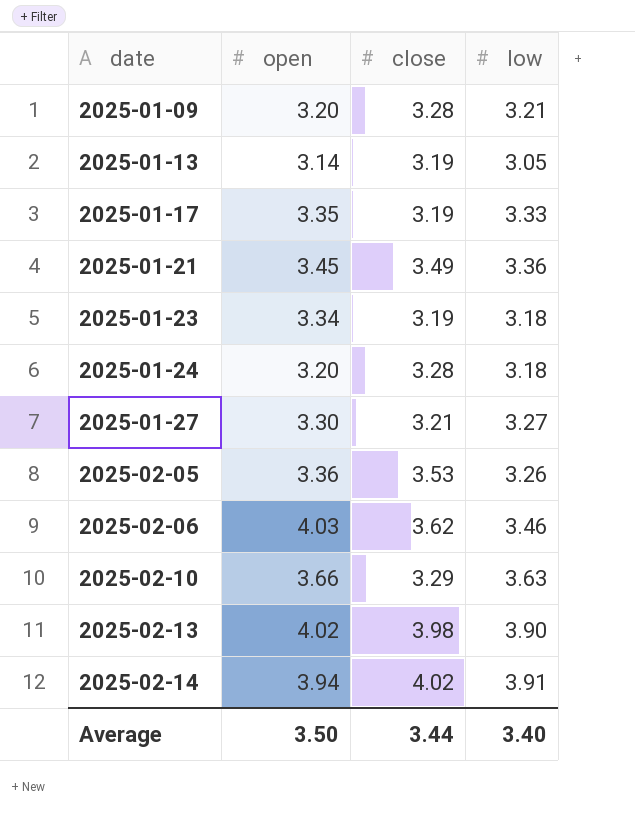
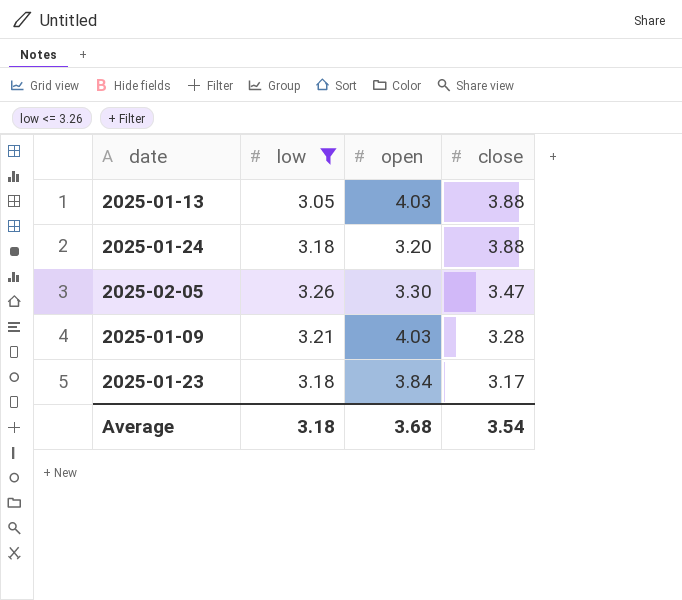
filter: none -> low <= 3.26
row order: date ascending -> close descending
column low | position: 4 -> 2
2025-01-13 | open: 3.14 -> 4.03
2025-01-13 | close: 3.19 -> 3.88
2025-01-24 | close: 3.28 -> 3.88
2025-02-05 | open: 3.36 -> 3.30
2025-02-05 | close: 3.53 -> 3.47
2025-01-09 | open: 3.20 -> 4.03
2025-01-23 | open: 3.34 -> 3.84
2025-01-23 | close: 3.19 -> 3.17
Average | low: 3.40 -> 3.18
Average | open: 3.50 -> 3.68
Average | close: 3.44 -> 3.54

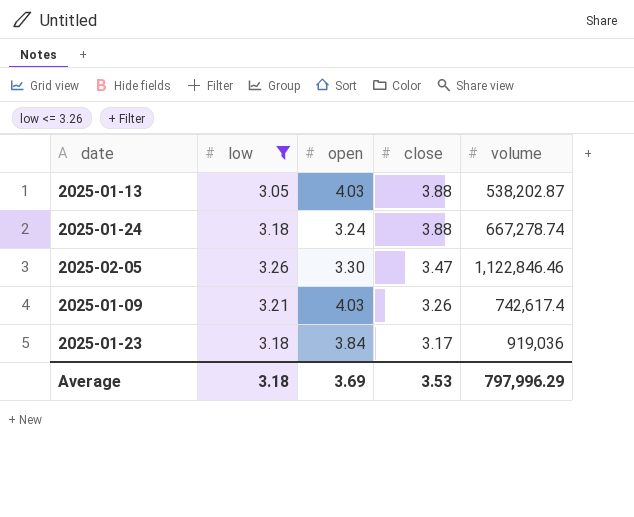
column volume | position: none -> 5
2025-01-24 | open: 3.20 -> 3.24
2025-01-09 | close: 3.28 -> 3.26
Average | open: 3.68 -> 3.69
Average | close: 3.54 -> 3.53

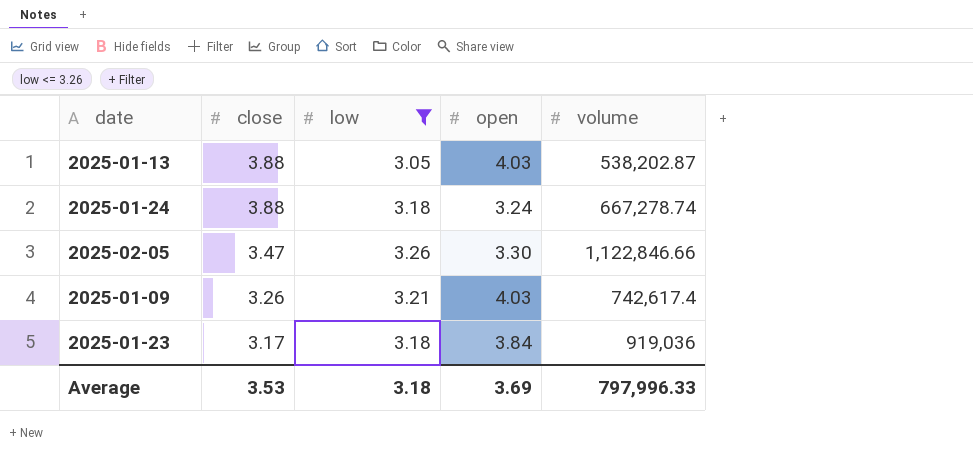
column close | position: 4 -> 2
2025-02-05 | volume: 1,122,846.46 -> 1,122,846.66
Average | volume: 797,996.29 -> 797,996.33

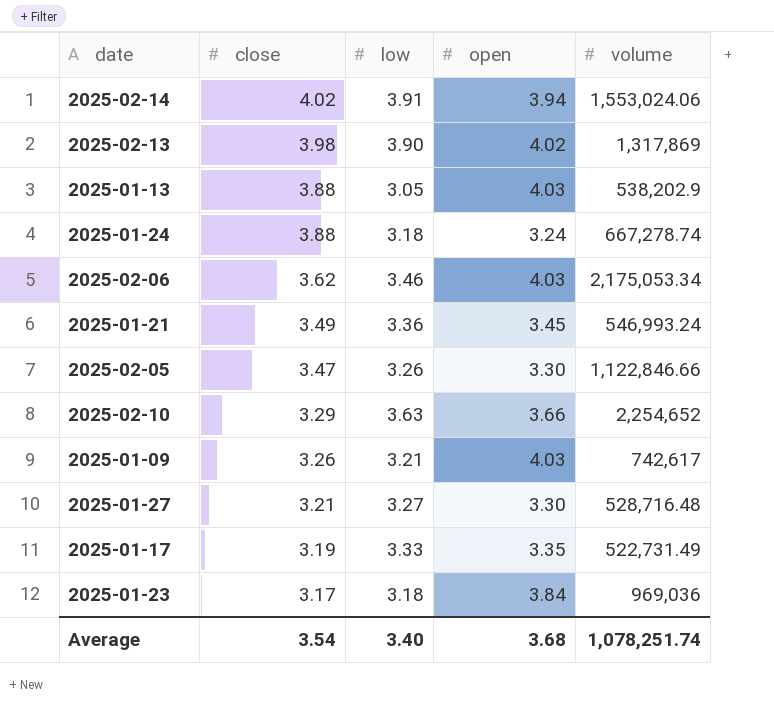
filter: low <= 3.26 -> none
2025-01-13 | volume: 538,202.87 -> 538,202.9
2025-01-09 | volume: 742,617.4 -> 742,617
2025-01-23 | volume: 919,036 -> 969,036
Average | close: 3.53 -> 3.54
Average | low: 3.18 -> 3.40
Average | open: 3.69 -> 3.68
Average | volume: 797,996.33 -> 1,078,251.74

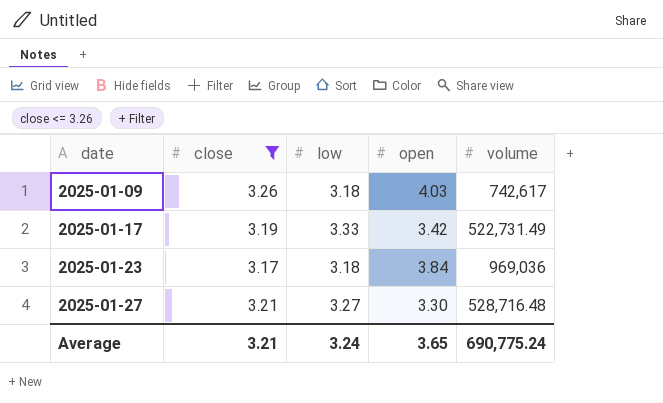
filter: none -> close <= 3.26
row order: close descending -> date ascending
2025-01-09 | low: 3.21 -> 3.18
2025-01-17 | open: 3.35 -> 3.42
Average | close: 3.54 -> 3.21
Average | low: 3.40 -> 3.24
Average | open: 3.68 -> 3.65
Average | volume: 1,078,251.74 -> 690,775.24

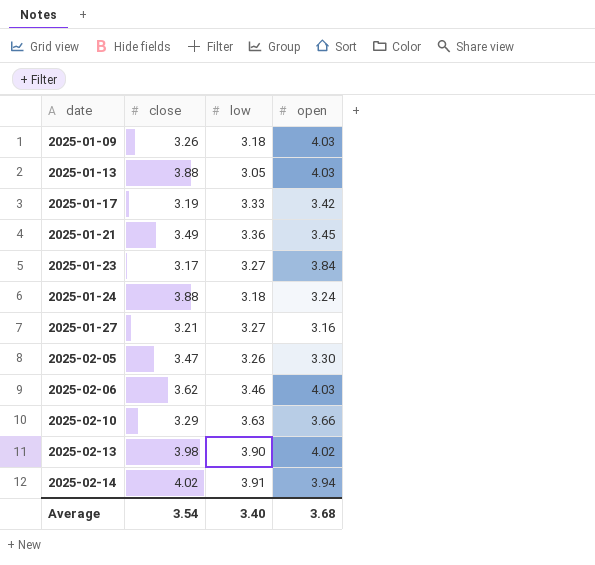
filter: close <= 3.26 -> none
column volume | position: 5 -> none
2025-01-23 | low: 3.18 -> 3.27
2025-01-27 | open: 3.30 -> 3.16
Average | close: 3.21 -> 3.54
Average | low: 3.24 -> 3.40
Average | open: 3.65 -> 3.68

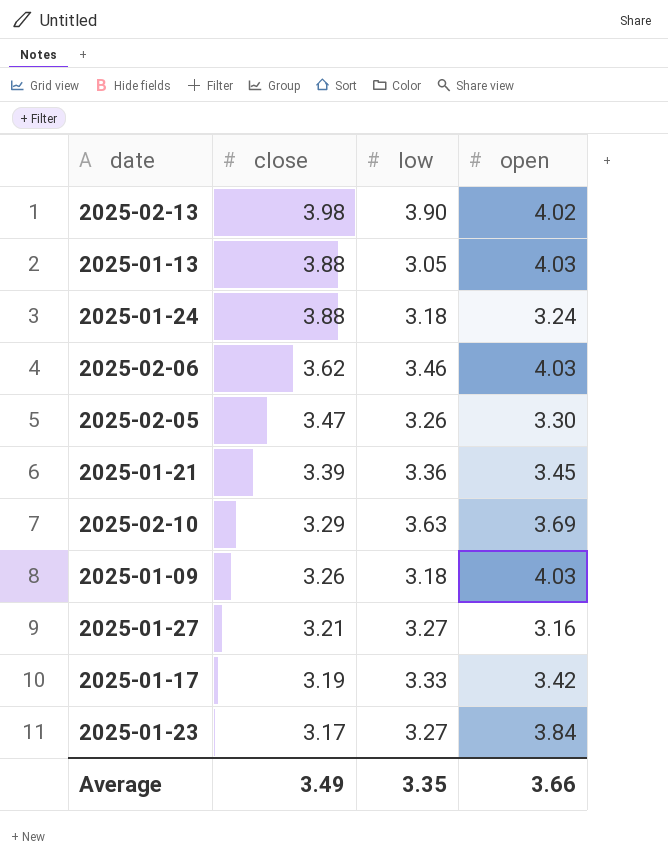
row order: date ascending -> close descending
row 2025-02-14: 4.02 | 3.91 | 3.94 -> none
2025-01-21 | close: 3.49 -> 3.39
2025-02-10 | open: 3.66 -> 3.69
Average | close: 3.54 -> 3.49
Average | low: 3.40 -> 3.35
Average | open: 3.68 -> 3.66

